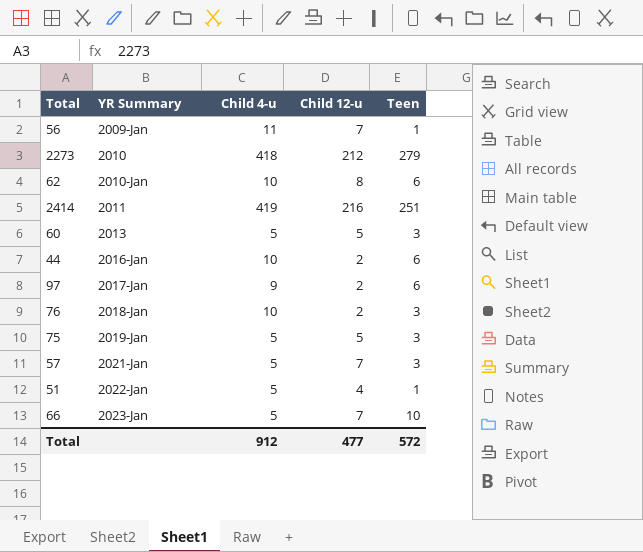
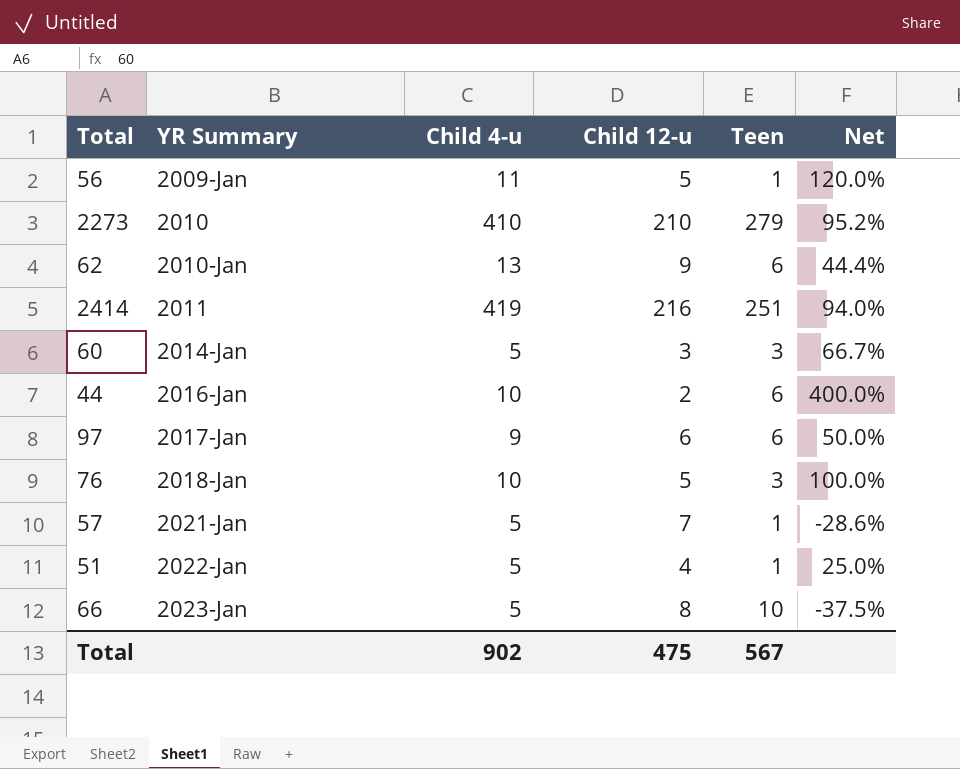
column Net | formula: none -> ([Child 4-u] - [Child 12-u]) / [Child 12-u]
row 75: 2019-Jan | 5 | 5 | 3 -> none
56 | Child 12-u: 7 -> 5
2273 | Child 4-u: 418 -> 410
2273 | Child 12-u: 212 -> 210
62 | Child 4-u: 10 -> 13
62 | Child 12-u: 8 -> 9
60 | YR Summary: 2013 -> 2014-Jan
60 | Child 12-u: 5 -> 3
97 | Child 12-u: 2 -> 6
76 | Child 12-u: 2 -> 5
57 | Teen: 3 -> 1
66 | Child 12-u: 7 -> 8
Total | Child 4-u: 912 -> 902
Total | Child 12-u: 477 -> 475
Total | Teen: 572 -> 567

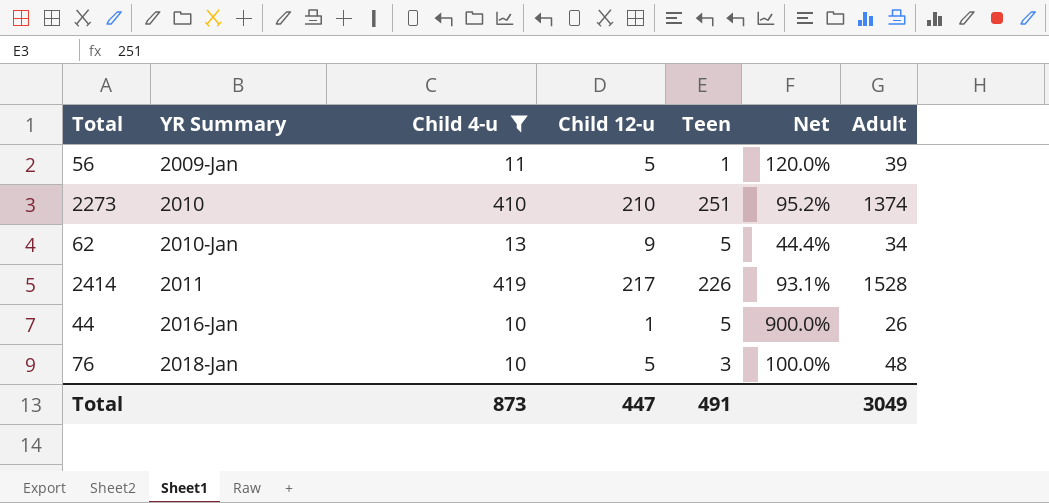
filter: none -> Child 4-u >= 10
column Adult | position: none -> 7
2273 | Teen: 279 -> 251
62 | Teen: 6 -> 5
2414 | Child 12-u: 216 -> 217
2414 | Teen: 251 -> 226
2414 | Net: 94.0% -> 93.1%
44 | Child 12-u: 2 -> 1
44 | Teen: 6 -> 5
44 | Net: 400.0% -> 900.0%
Total | Child 4-u: 902 -> 873
Total | Child 12-u: 475 -> 447
Total | Teen: 567 -> 491

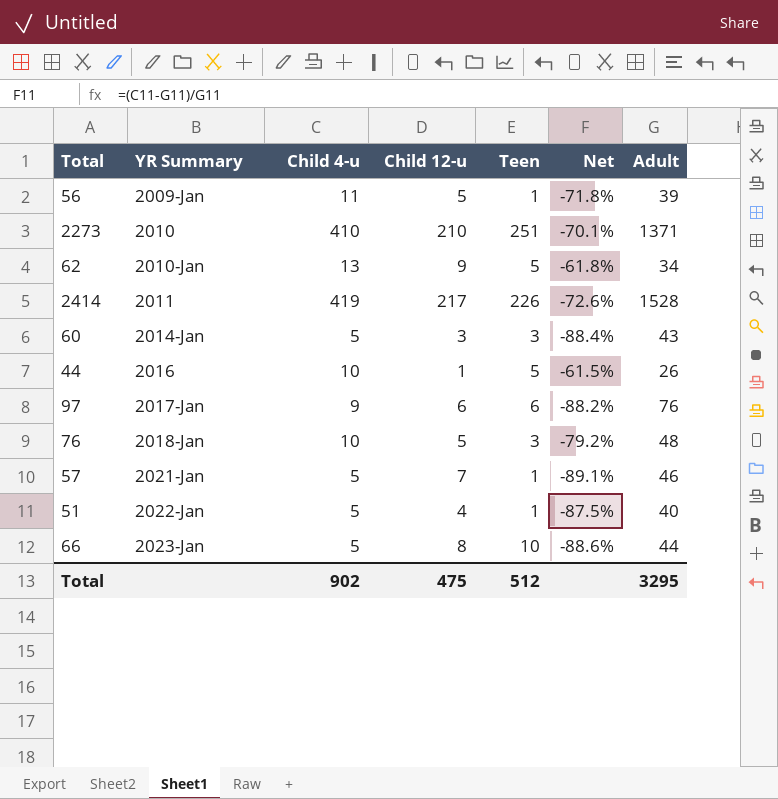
filter: Child 4-u >= 10 -> none
column Net | formula: ([Child 4-u] - [Child 12-u]) / [Child 12-u] -> ([Child 4-u] - [Adult]) / [Adult]
2273 | Adult: 1374 -> 1371
44 | YR Summary: 2016-Jan -> 2016
Total | Child 4-u: 873 -> 902
Total | Child 12-u: 447 -> 475
Total | Teen: 491 -> 512
Total | Adult: 3049 -> 3295

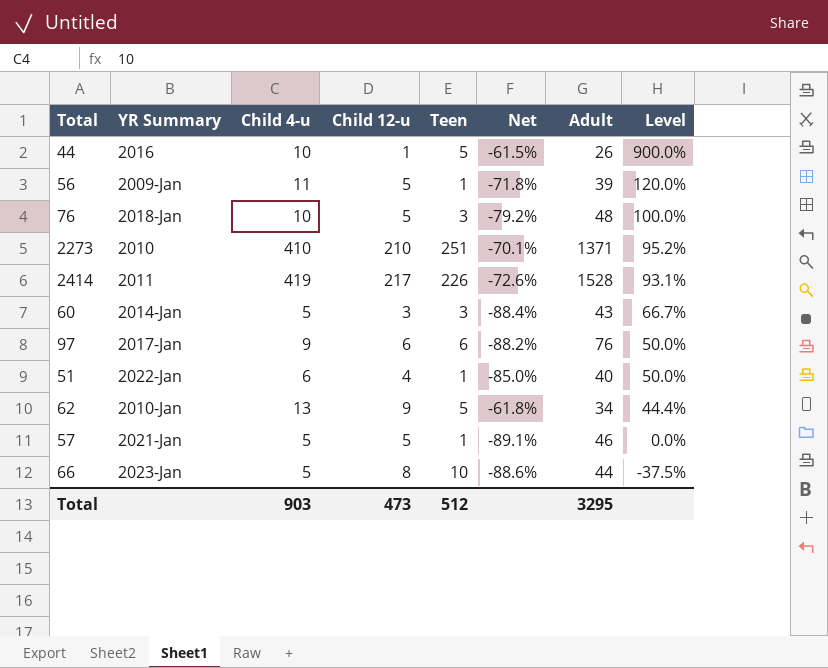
row order: YR Summary ascending -> Level descending
column Level | formula: none -> ([Child 4-u] - [Child 12-u]) / [Child 12-u]
51 | Child 4-u: 5 -> 6
51 | Net: -87.5% -> -85.0%
57 | Child 12-u: 7 -> 5
Total | Child 4-u: 902 -> 903
Total | Child 12-u: 475 -> 473

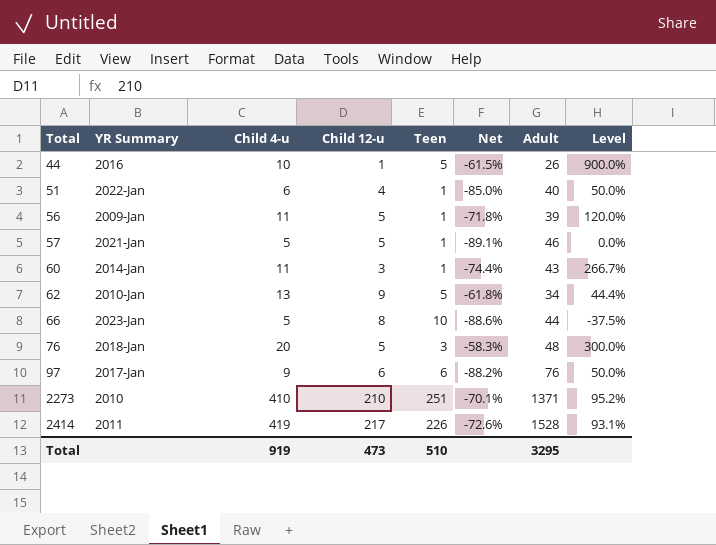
row order: Level descending -> Total ascending
60 | Child 4-u: 5 -> 11
60 | Teen: 3 -> 1
60 | Net: -88.4% -> -74.4%
60 | Level: 66.7% -> 266.7%
76 | Child 4-u: 10 -> 20
76 | Net: -79.2% -> -58.3%
76 | Level: 100.0% -> 300.0%
Total | Child 4-u: 903 -> 919
Total | Teen: 512 -> 510

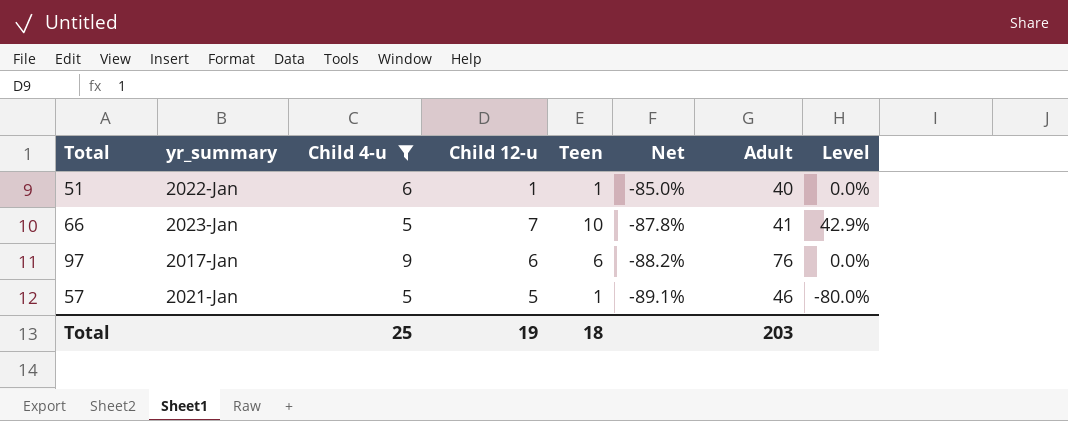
filter: none -> Child 4-u <= 9
row order: Total ascending -> Net descending
column name: YR Summary -> yr_summary
column Level | formula: ([Child 4-u] - [Child 12-u]) / [Child 12-u] -> ([Teen] - [Child 12-u]) / [Child 12-u]
51 | Child 12-u: 4 -> 1
66 | Child 12-u: 8 -> 7
66 | Net: -88.6% -> -87.8%
66 | Adult: 44 -> 41
Total | Child 4-u: 919 -> 25
Total | Child 12-u: 473 -> 19
Total | Teen: 510 -> 18
Total | Adult: 3295 -> 203

